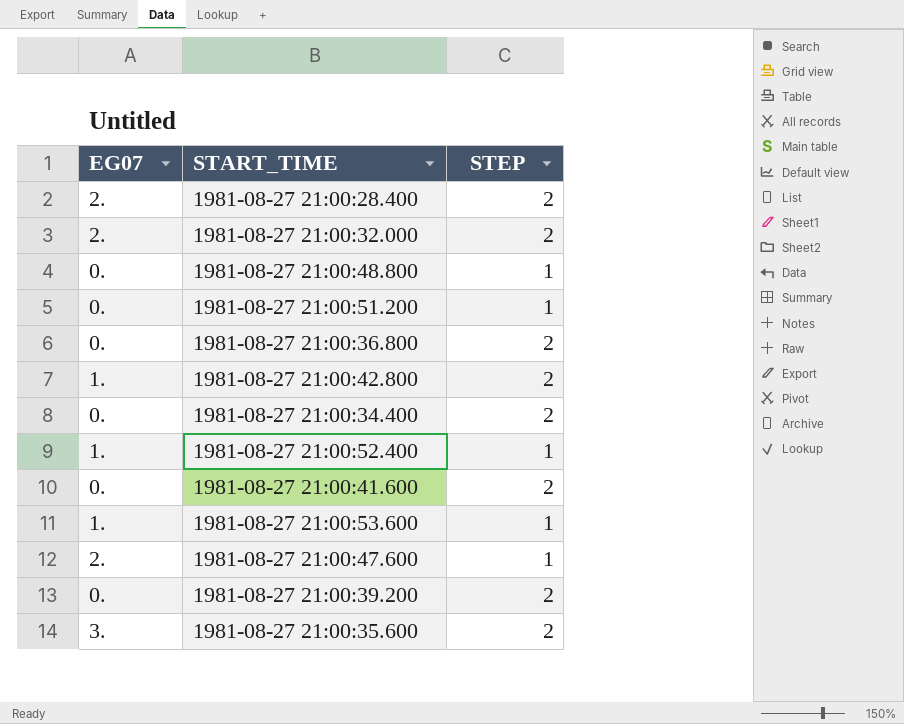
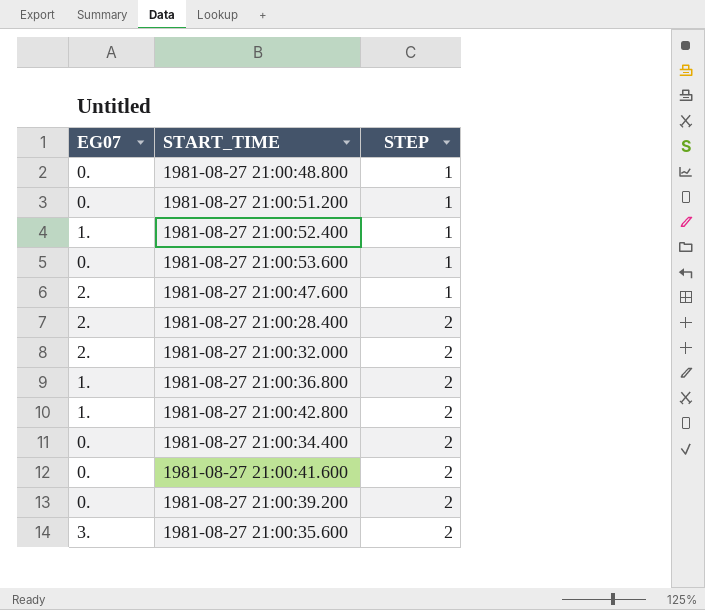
row order: none -> STEP ascending
1981-08-27 21:00:53.600 | EG07: 1. -> 0.
1981-08-27 21:00:36.800 | EG07: 0. -> 1.

